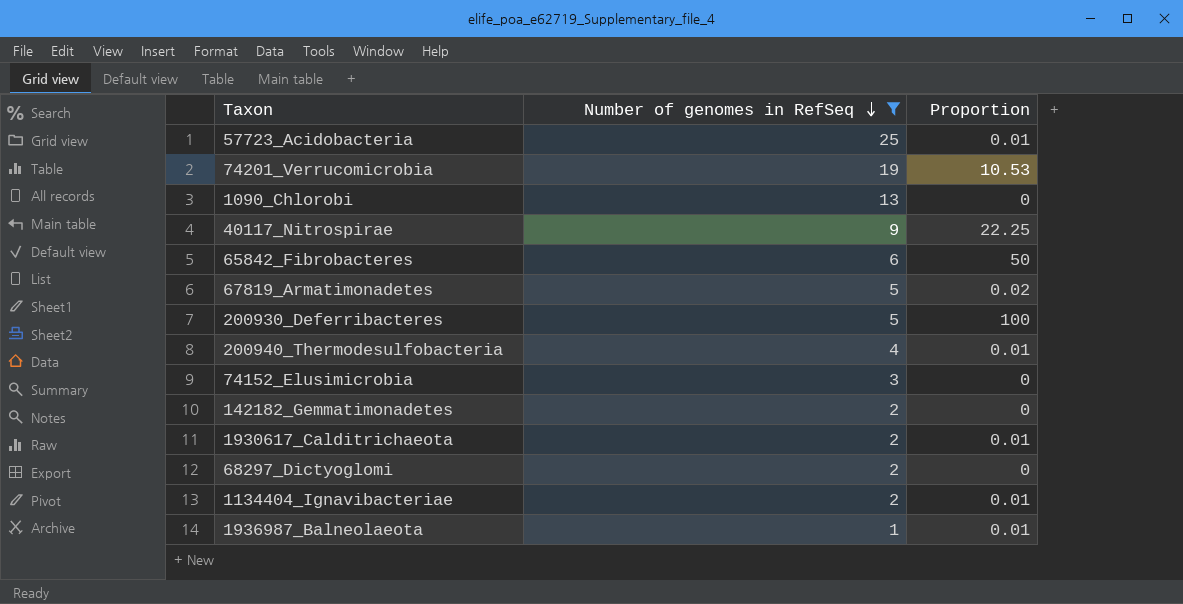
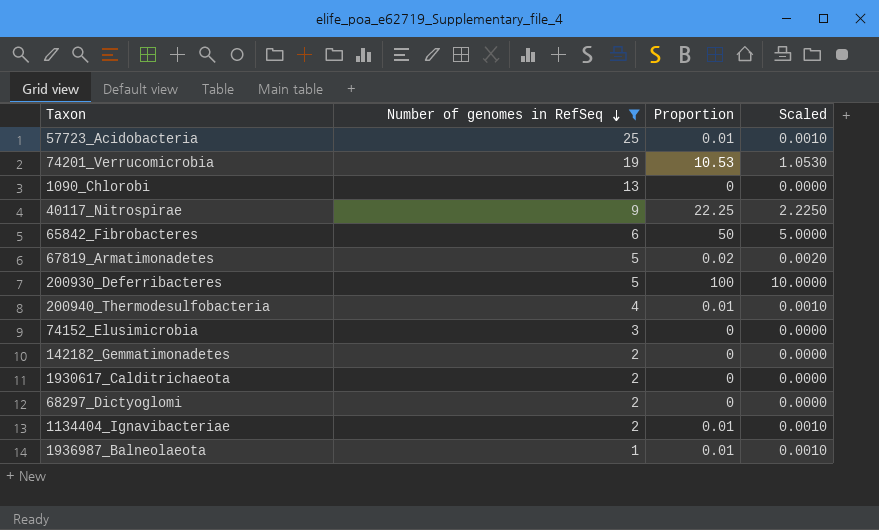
column Scaled | formula: none -> [Proportion] * 0.1
1930617_Calditrichaeota | Proportion: 0.01 -> 0

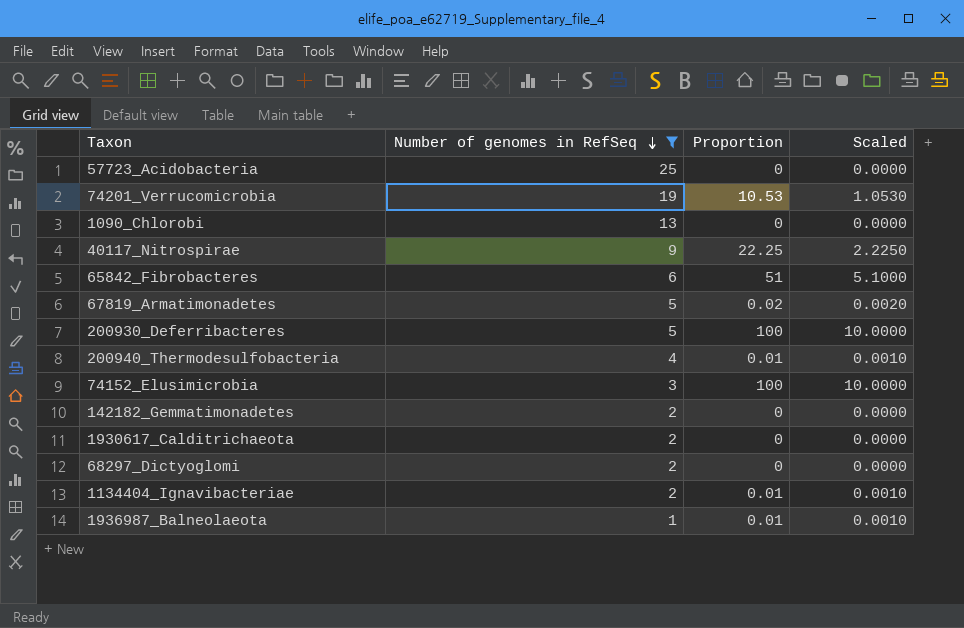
57723_Acidobacteria | Proportion: 0.01 -> 0
57723_Acidobacteria | Scaled: 0.0010 -> 0.0000
65842_Fibrobacteres | Proportion: 50 -> 51
65842_Fibrobacteres | Scaled: 5.0000 -> 5.1000
74152_Elusimicrobia | Proportion: 0 -> 100
74152_Elusimicrobia | Scaled: 0.0000 -> 10.0000

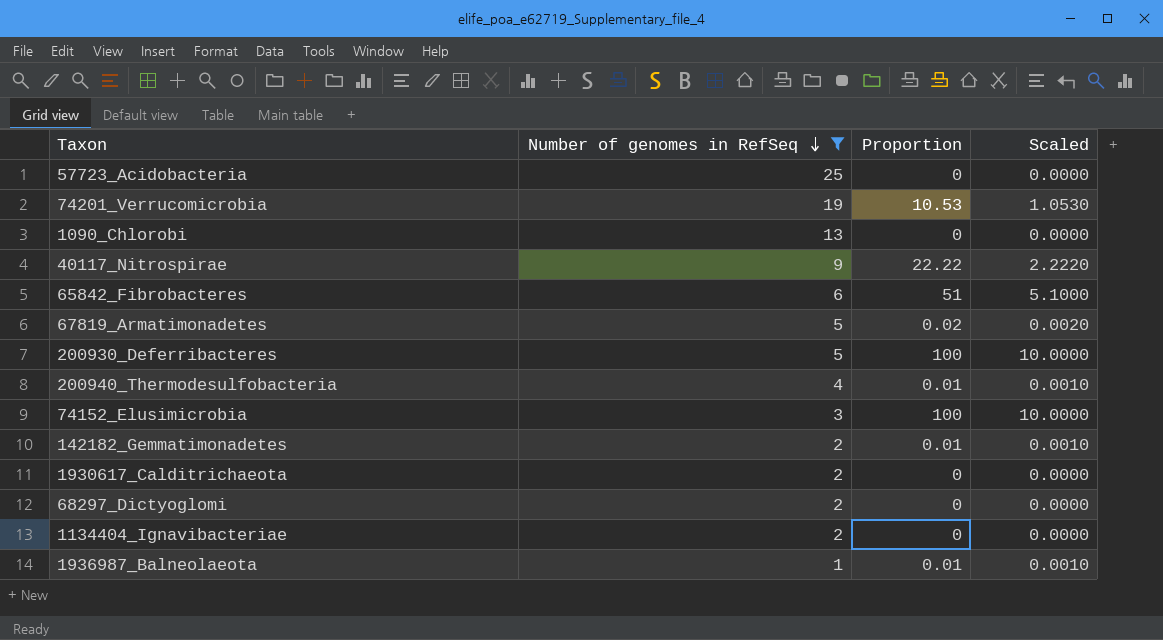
40117_Nitrospirae | Proportion: 22.25 -> 22.22
40117_Nitrospirae | Scaled: 2.2250 -> 2.2220
142182_Gemmatimonadetes | Proportion: 0 -> 0.01
142182_Gemmatimonadetes | Scaled: 0.0000 -> 0.0010
1134404_Ignavibacteriae | Proportion: 0.01 -> 0
1134404_Ignavibacteriae | Scaled: 0.0010 -> 0.0000

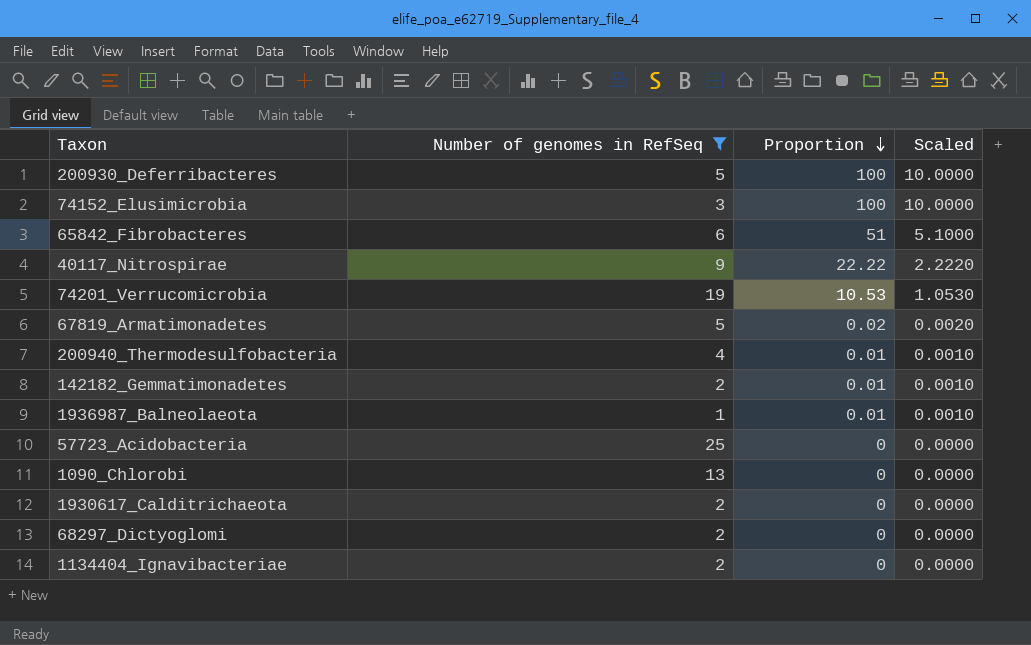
row order: Number of genomes in RefSeq descending -> Proportion descending

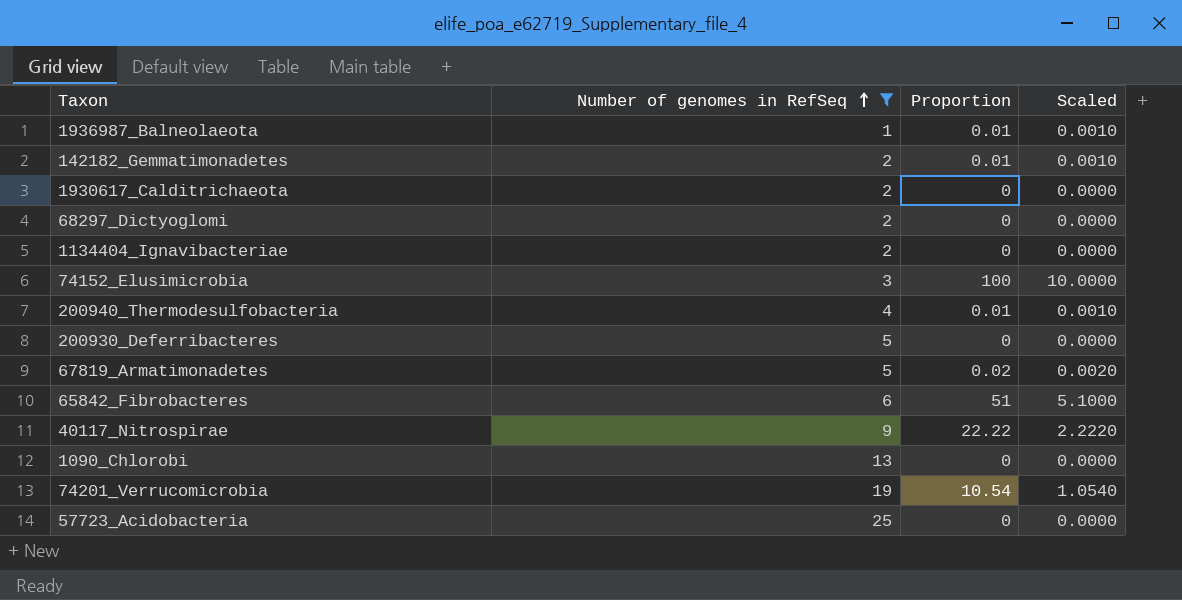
row order: Proportion descending -> Number of genomes in RefSeq ascending
200930_Deferribacteres | Proportion: 100 -> 0
200930_Deferribacteres | Scaled: 10.0000 -> 0.0000
74201_Verrucomicrobia | Proportion: 10.53 -> 10.54
74201_Verrucomicrobia | Scaled: 1.0530 -> 1.0540

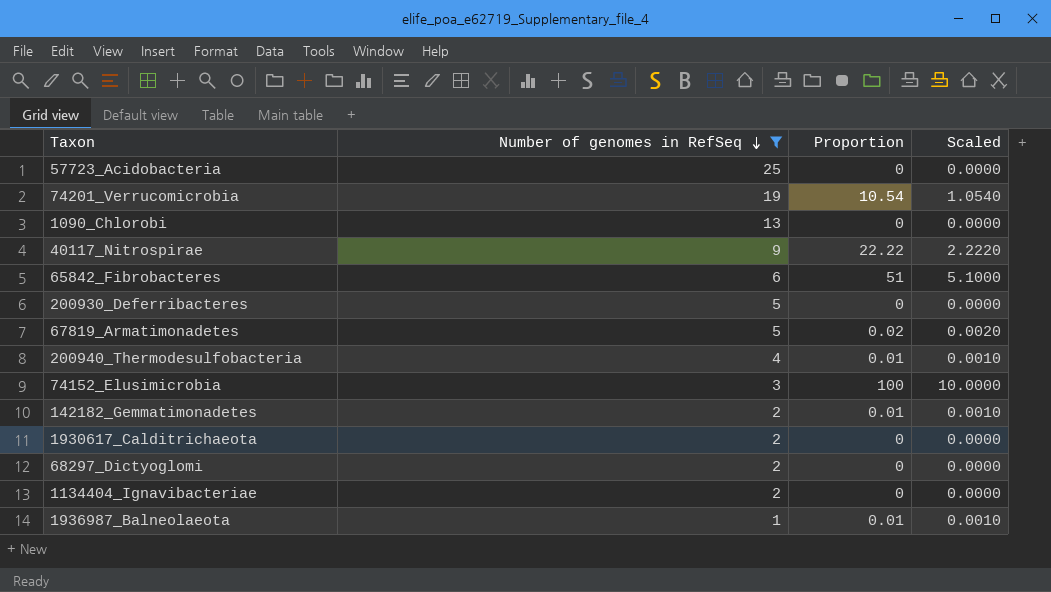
row order: Number of genomes in RefSeq ascending -> Number of genomes in RefSeq descending

